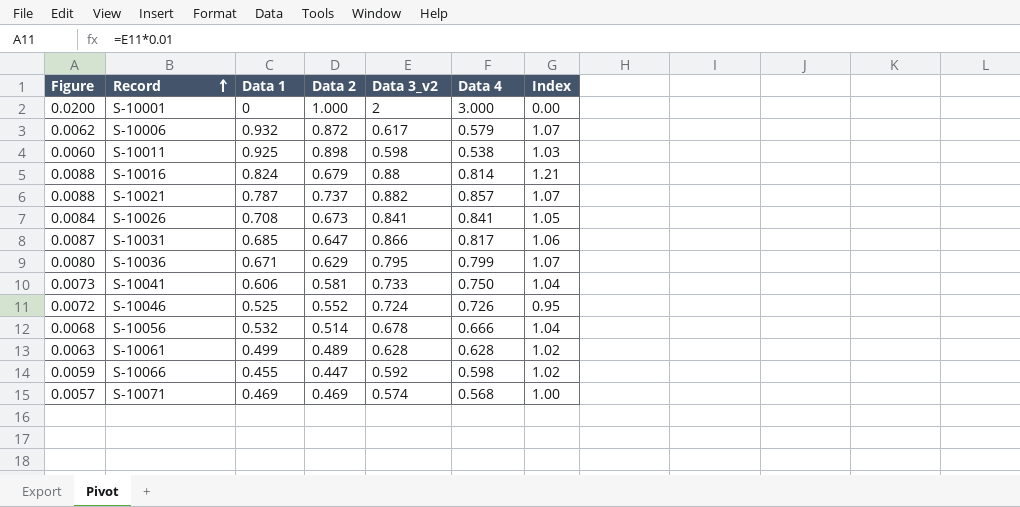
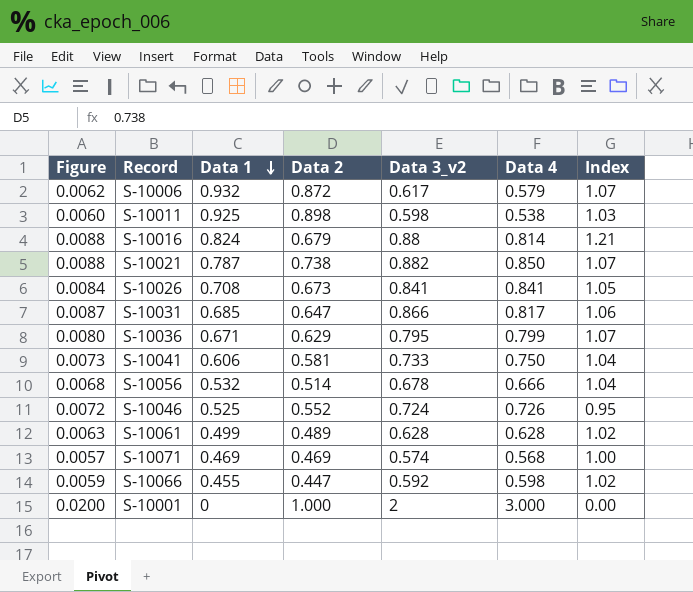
row order: Record ascending -> Data 1 descending
S-10021 | Data 2: 0.737 -> 0.738
S-10021 | Data 4: 0.857 -> 0.850

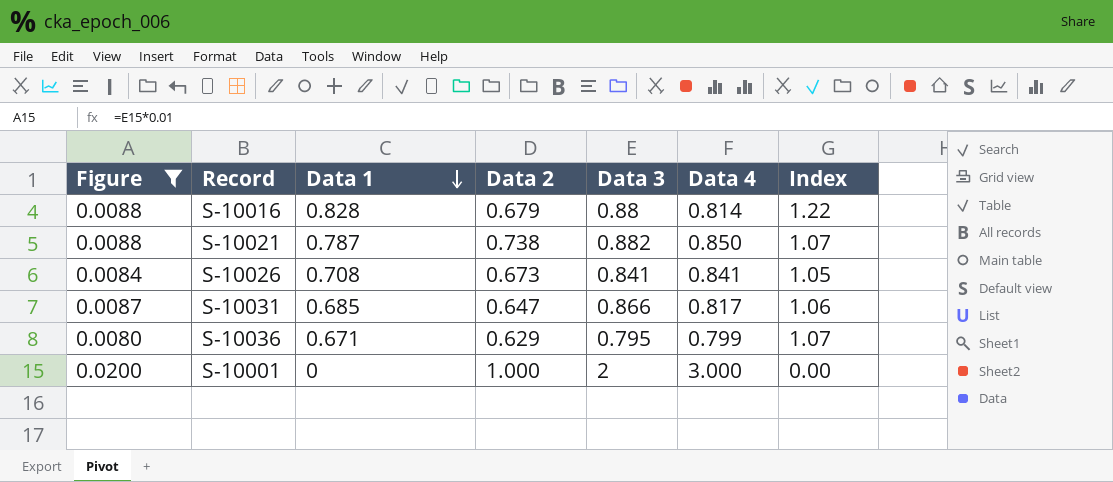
filter: none -> Figure >= 0.0080
column name: Data 3_v2 -> Data 3
S-10016 | Data 1: 0.824 -> 0.828
S-10016 | Index: 1.21 -> 1.22

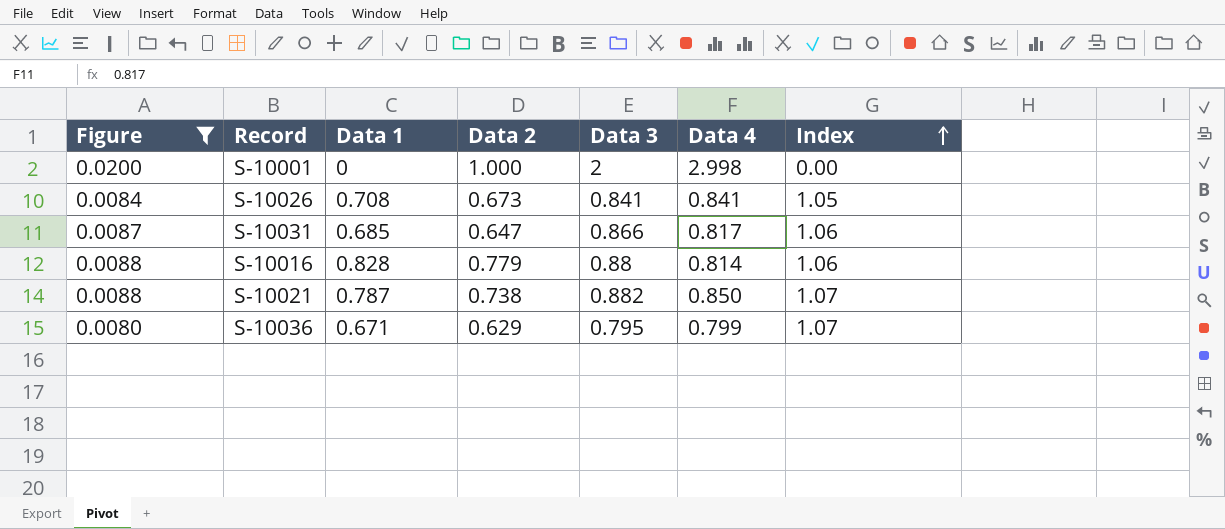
row order: Data 1 descending -> Index ascending
S-10001 | Data 4: 3.000 -> 2.998
S-10016 | Data 2: 0.679 -> 0.779
S-10016 | Index: 1.22 -> 1.06

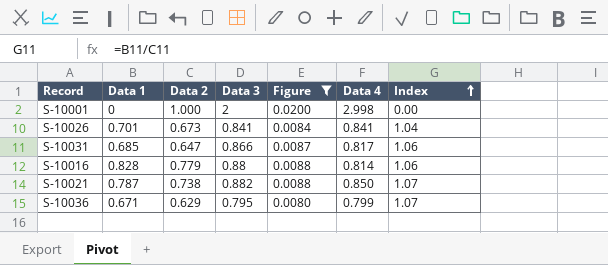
column Figure | position: 1 -> 5
S-10026 | Data 1: 0.708 -> 0.701
S-10026 | Index: 1.05 -> 1.04

